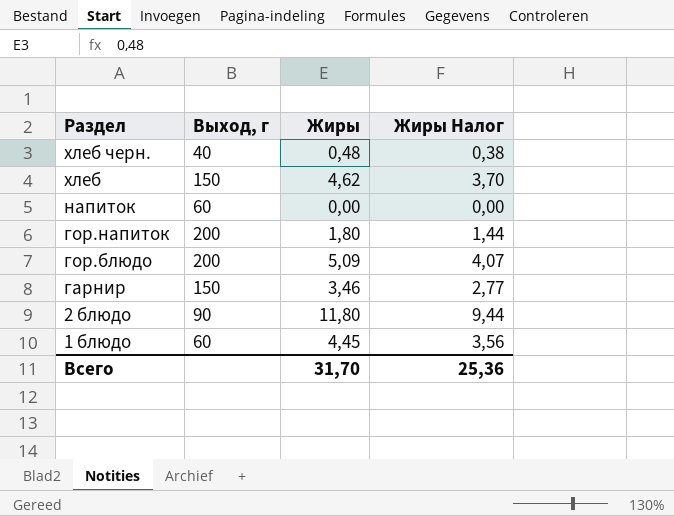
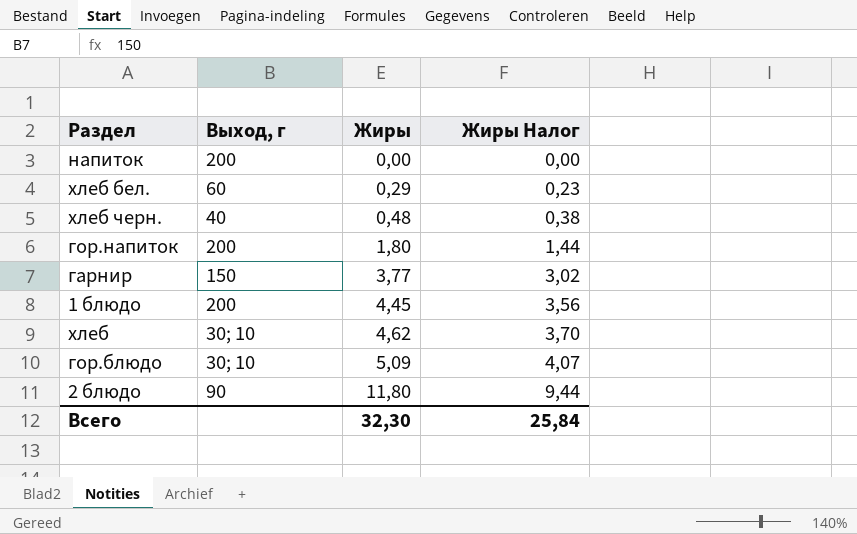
row order: Раздел descending -> Жиры ascending
напиток | Выход, г: 60 -> 200
row хлеб бел.: none -> 60 | 0,29 | 0,23
гарнир | Жиры: 3,46 -> 3,77
гарнир | Жиры Налог: 2,77 -> 3,02
1 блюдо | Выход, г: 60 -> 200
хлеб | Выход, г: 150 -> 30; 10
гор.блюдо | Выход, г: 200 -> 30; 10
Всего | Жиры: 31,70 -> 32,30
Всего | Жиры Налог: 25,36 -> 25,84

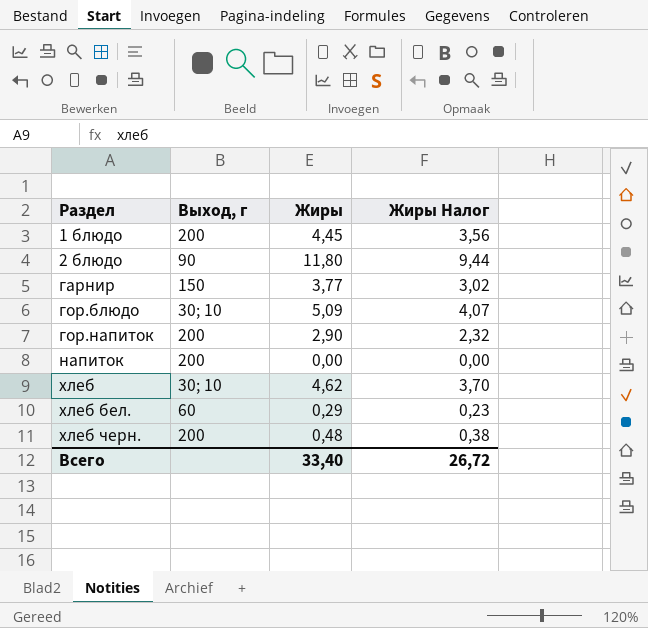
row order: Жиры ascending -> Раздел ascending
гор.напиток | Жиры: 1,80 -> 2,90
гор.напиток | Жиры Налог: 1,44 -> 2,32
хлеб черн. | Выход, г: 40 -> 200
Всего | Жиры: 32,30 -> 33,40
Всего | Жиры Налог: 25,84 -> 26,72

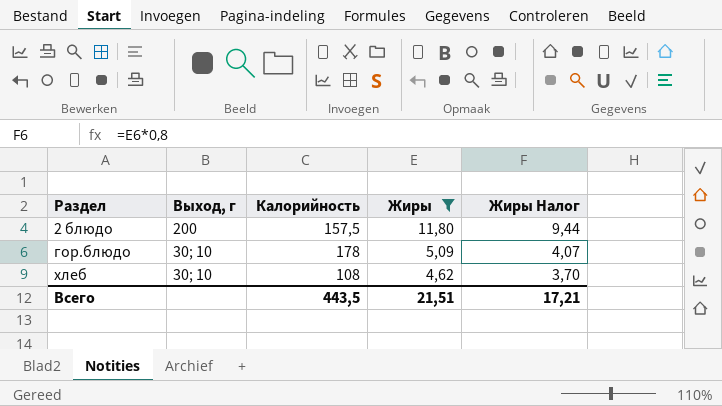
filter: none -> Жиры >= 4,62
column Калорийность | position: none -> 3
2 блюдо | Выход, г: 90 -> 200
Всего | Жиры: 33,40 -> 21,51
Всего | Жиры Налог: 26,72 -> 17,21

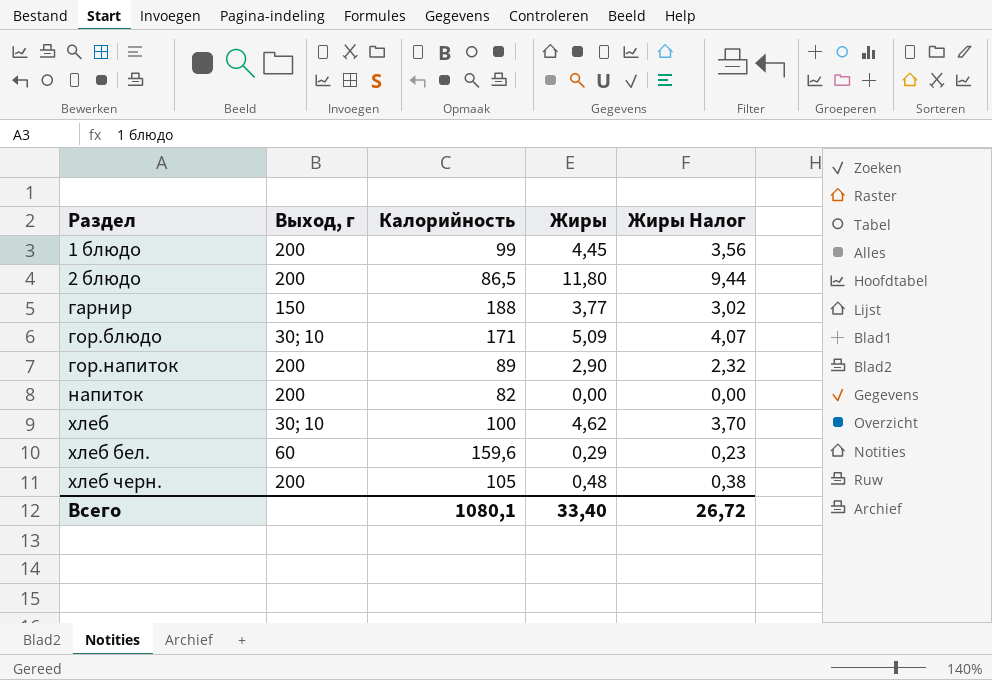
filter: Жиры >= 4,62 -> none
2 блюдо | Калорийность: 157,5 -> 86,5
гор.блюдо | Калорийность: 178 -> 171
хлеб | Калорийность: 108 -> 100
Всего | Калорийность: 443,5 -> 1080,1
Всего | Жиры: 21,51 -> 33,40
Всего | Жиры Налог: 17,21 -> 26,72

